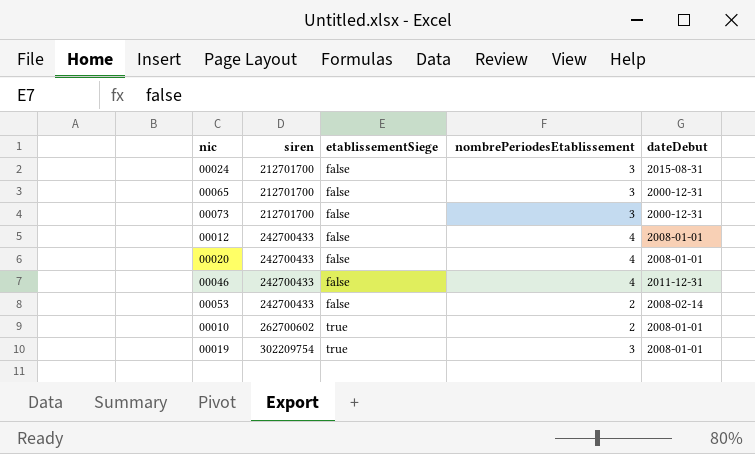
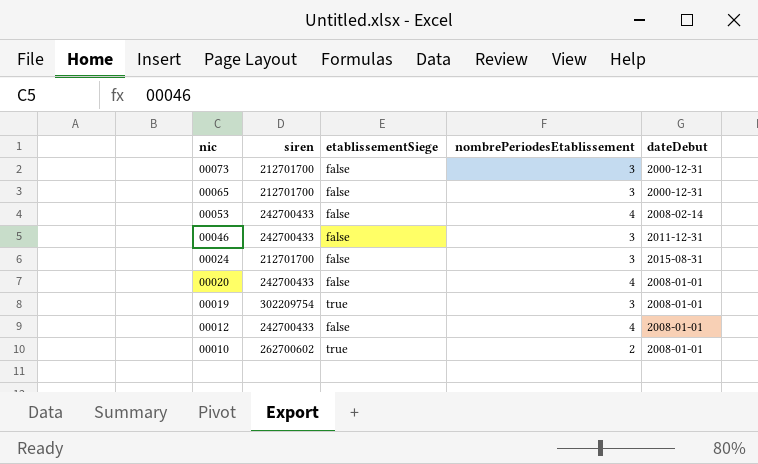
row order: siren ascending -> nic descending
00053 | nombrePeriodesEtablissement: 2 -> 4
00046 | nombrePeriodesEtablissement: 4 -> 3

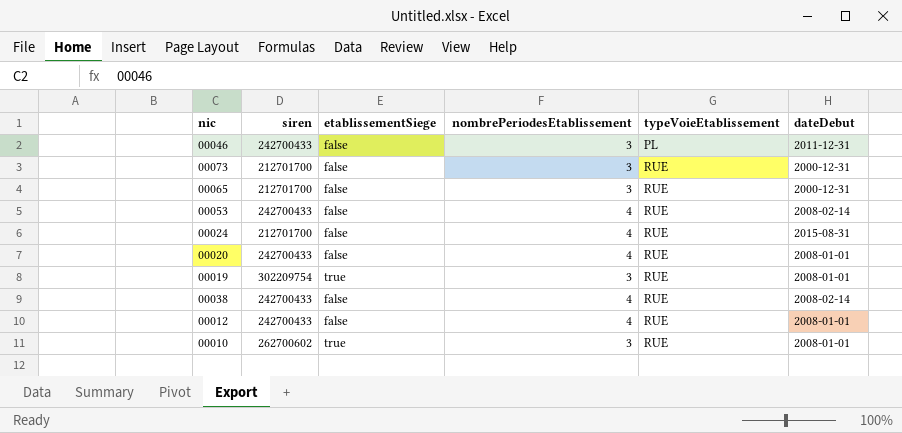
row order: nic descending -> typeVoieEtablissement ascending
column typeVoieEtablissement | position: none -> 5
00024 | nombrePeriodesEtablissement: 3 -> 4
row 00038: none -> 242700433 | false | 4 | RUE | 2008-02-14
00010 | nombrePeriodesEtablissement: 2 -> 3

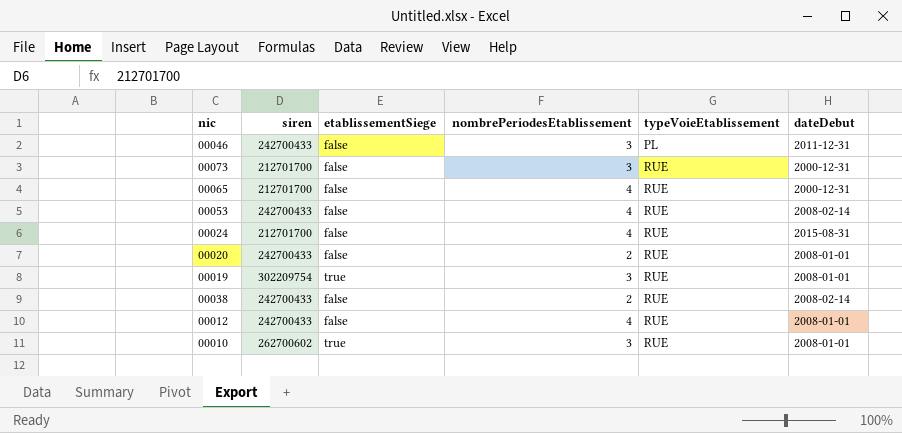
00065 | nombrePeriodesEtablissement: 3 -> 4
00020 | nombrePeriodesEtablissement: 4 -> 2
00038 | nombrePeriodesEtablissement: 4 -> 2

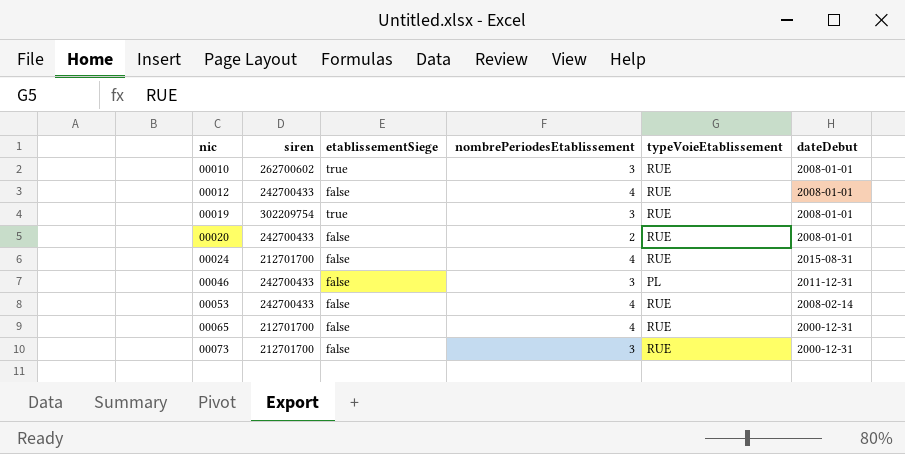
row order: typeVoieEtablissement ascending -> nic ascending
row 00038: 242700433 | false | 2 | RUE | 2008-02-14 -> none

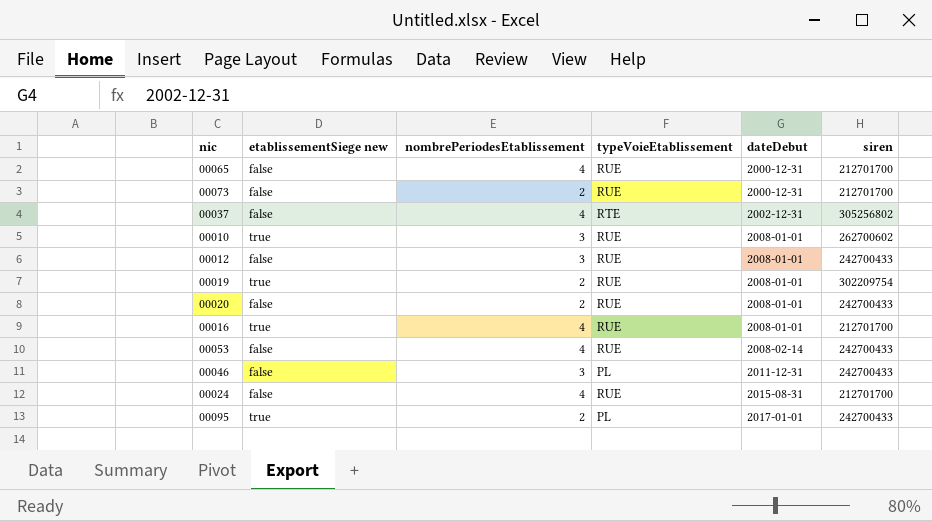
row order: nic ascending -> dateDebut ascending
column name: etablissementSiege -> etablissementSiege new
column siren | position: 2 -> 6
00073 | nombrePeriodesEtablissement: 3 -> 2
row 00037: none -> false | 4 | RTE | 2002-12-31 | 305256802
00012 | nombrePeriodesEtablissement: 4 -> 3
00019 | nombrePeriodesEtablissement: 3 -> 2
row 00016: none -> true | 4 | RUE | 2008-01-01 | 212701700
row 00095: none -> true | 2 | PL | 2017-01-01 | 242700433

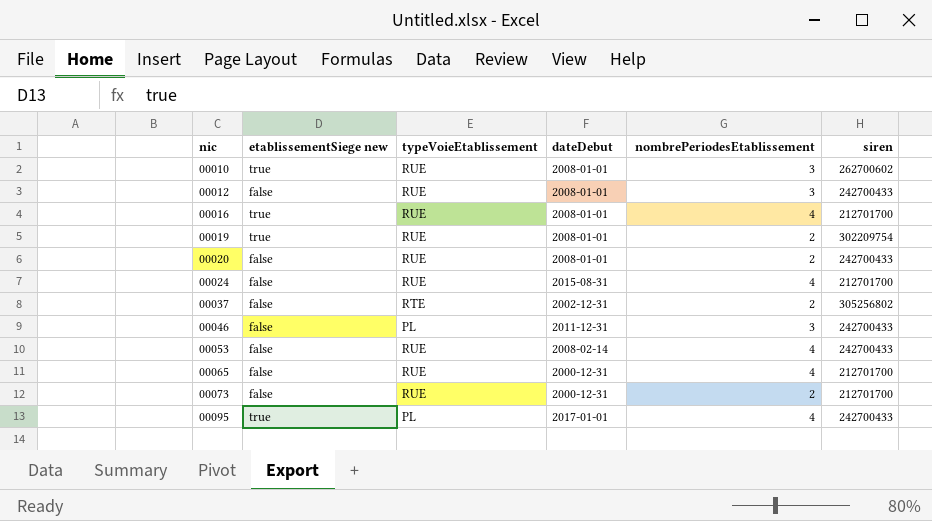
row order: dateDebut ascending -> nic ascending
column nombrePeriodesEtablissement | position: 3 -> 5
00037 | nombrePeriodesEtablissement: 4 -> 2
00095 | nombrePeriodesEtablissement: 2 -> 4

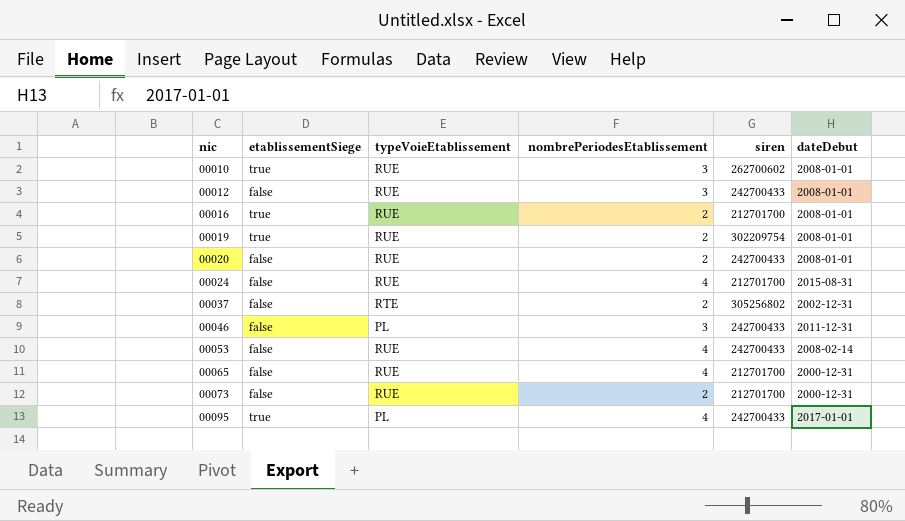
column name: etablissementSiege new -> etablissementSiege
column dateDebut | position: 4 -> 6
00016 | nombrePeriodesEtablissement: 4 -> 2

